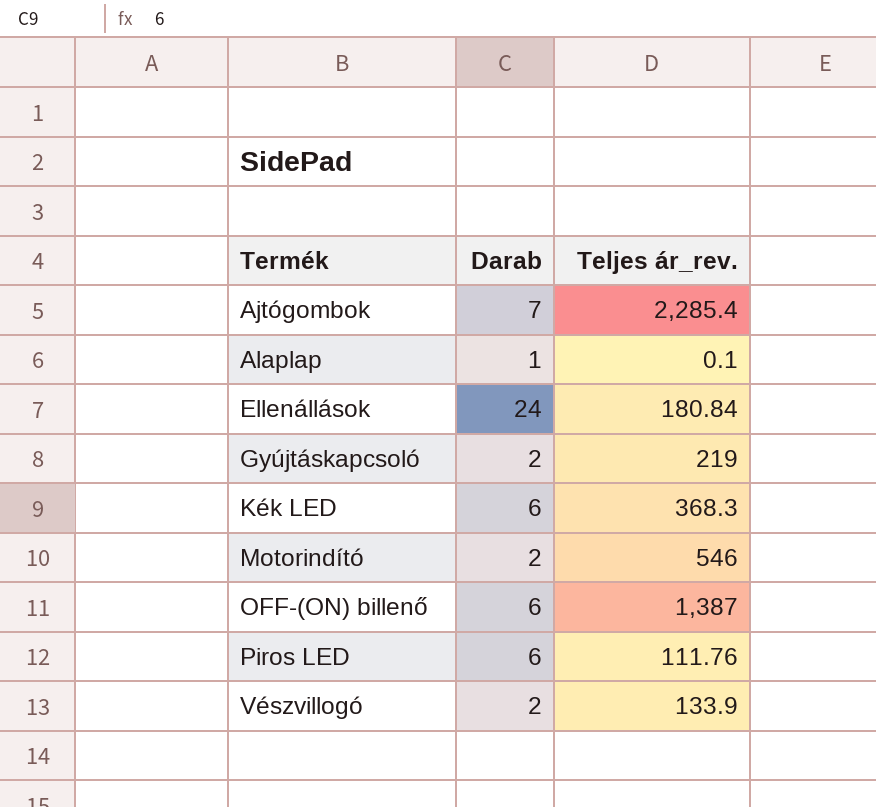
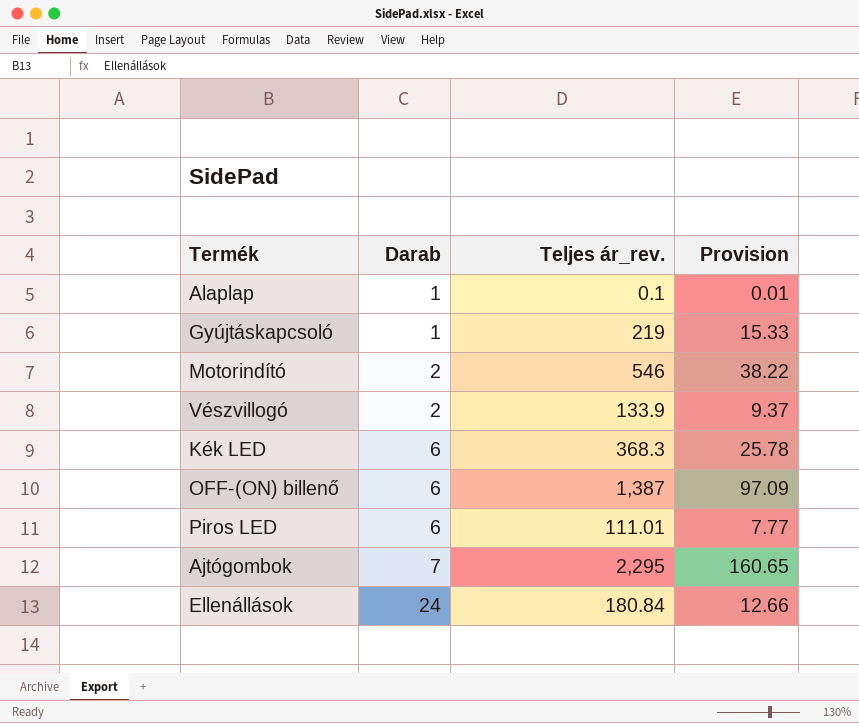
row order: Termék ascending -> Darab ascending
column Provision | formula: none -> [Teljes ár_rev.] * 0.07
Gyújtáskapcsoló | Darab: 2 -> 1
Piros LED | Teljes ár_rev.: 111.76 -> 111.01
Ajtógombok | Teljes ár_rev.: 2,285.4 -> 2,295

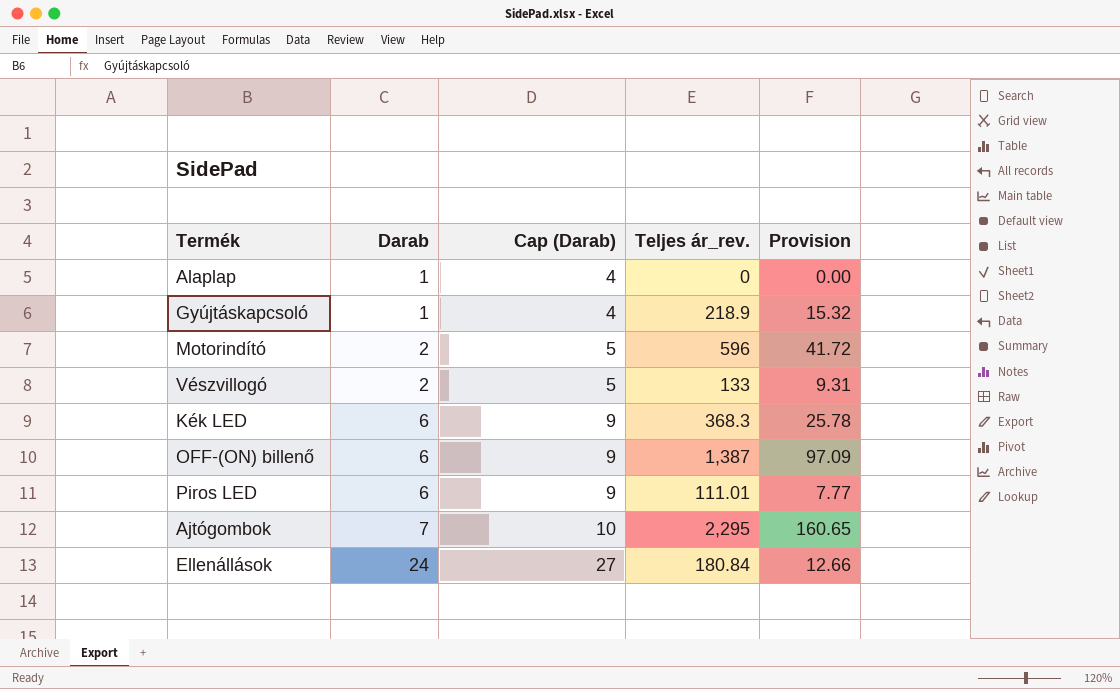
column Cap (Darab) | formula: none -> [Darab] + 3
Alaplap | Teljes ár_rev.: 0.1 -> 0
Alaplap | Provision: 0.01 -> 0.00
Gyújtáskapcsoló | Teljes ár_rev.: 219 -> 218.9
Gyújtáskapcsoló | Provision: 15.33 -> 15.32
Motorindító | Teljes ár_rev.: 546 -> 596
Motorindító | Provision: 38.22 -> 41.72
Vészvillogó | Teljes ár_rev.: 133.9 -> 133
Vészvillogó | Provision: 9.37 -> 9.31

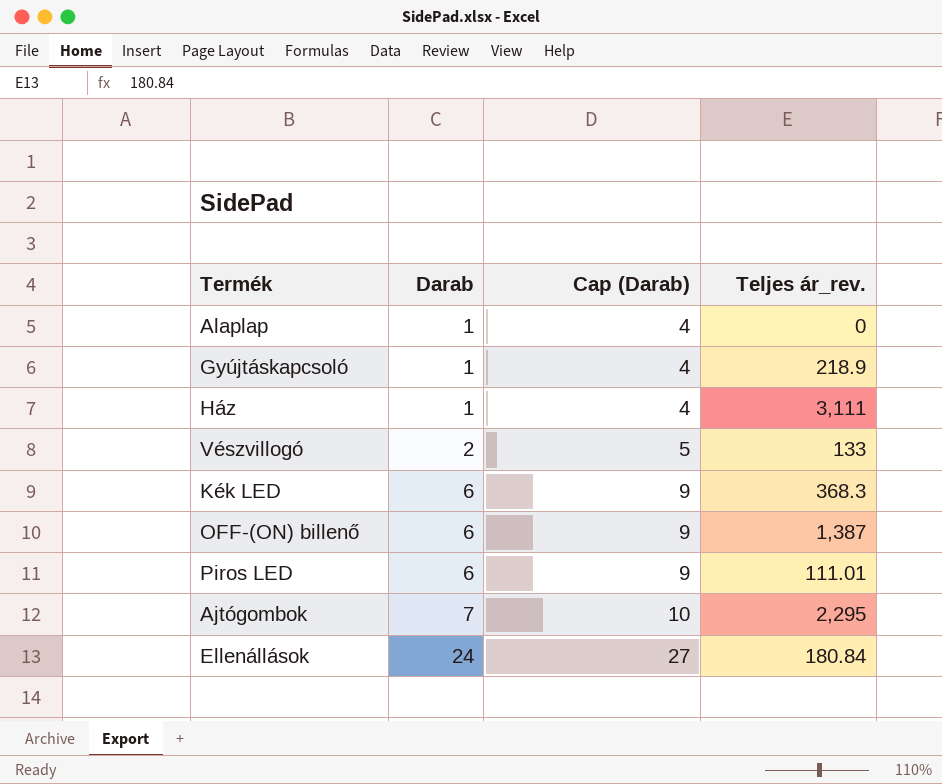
column Provision | formula: [Teljes ár_rev.] * 0.07 -> none
row Motorindító: 2 | 5 | 596 | 41.72 -> none
row Ház: none -> 1 | 4 | 3,111

